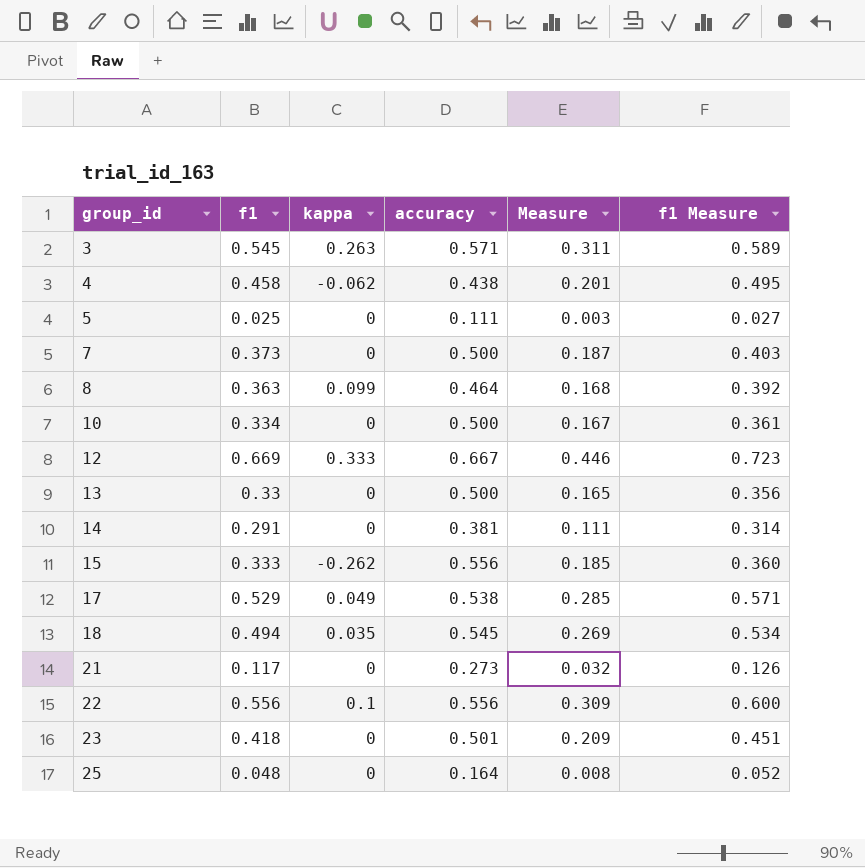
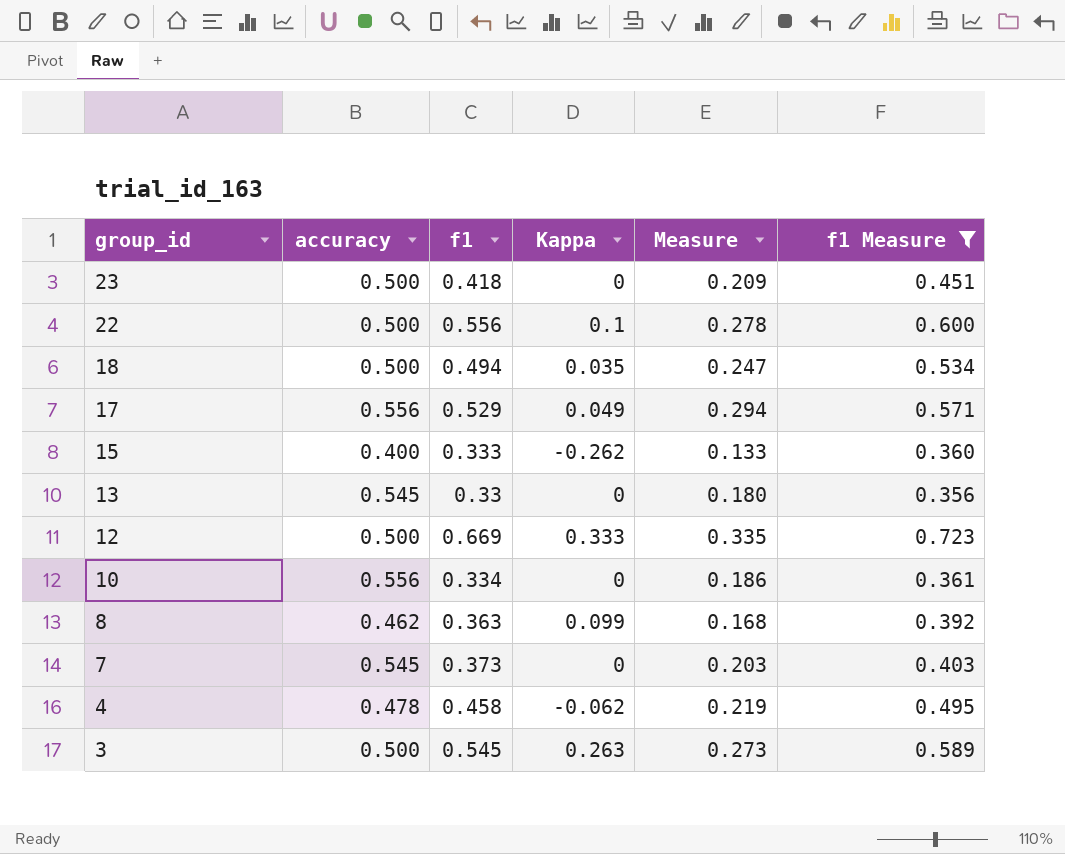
filter: none -> f1 Measure >= 0.356
row order: group_id ascending -> group_id descending
column accuracy | position: 4 -> 2
column name: kappa -> Kappa
23 | accuracy: 0.501 -> 0.500
22 | accuracy: 0.556 -> 0.500
22 | Measure: 0.309 -> 0.278
18 | accuracy: 0.545 -> 0.500
18 | Measure: 0.269 -> 0.247
17 | accuracy: 0.538 -> 0.556
17 | Measure: 0.285 -> 0.294
15 | accuracy: 0.556 -> 0.400
15 | Measure: 0.185 -> 0.133
13 | accuracy: 0.500 -> 0.545
13 | Measure: 0.165 -> 0.180
12 | accuracy: 0.667 -> 0.500
12 | Measure: 0.446 -> 0.335
10 | accuracy: 0.500 -> 0.556
10 | Measure: 0.167 -> 0.186
8 | accuracy: 0.464 -> 0.462
7 | accuracy: 0.500 -> 0.545
7 | Measure: 0.187 -> 0.203
4 | accuracy: 0.438 -> 0.478
4 | Measure: 0.201 -> 0.219
3 | accuracy: 0.571 -> 0.500
3 | Measure: 0.311 -> 0.273

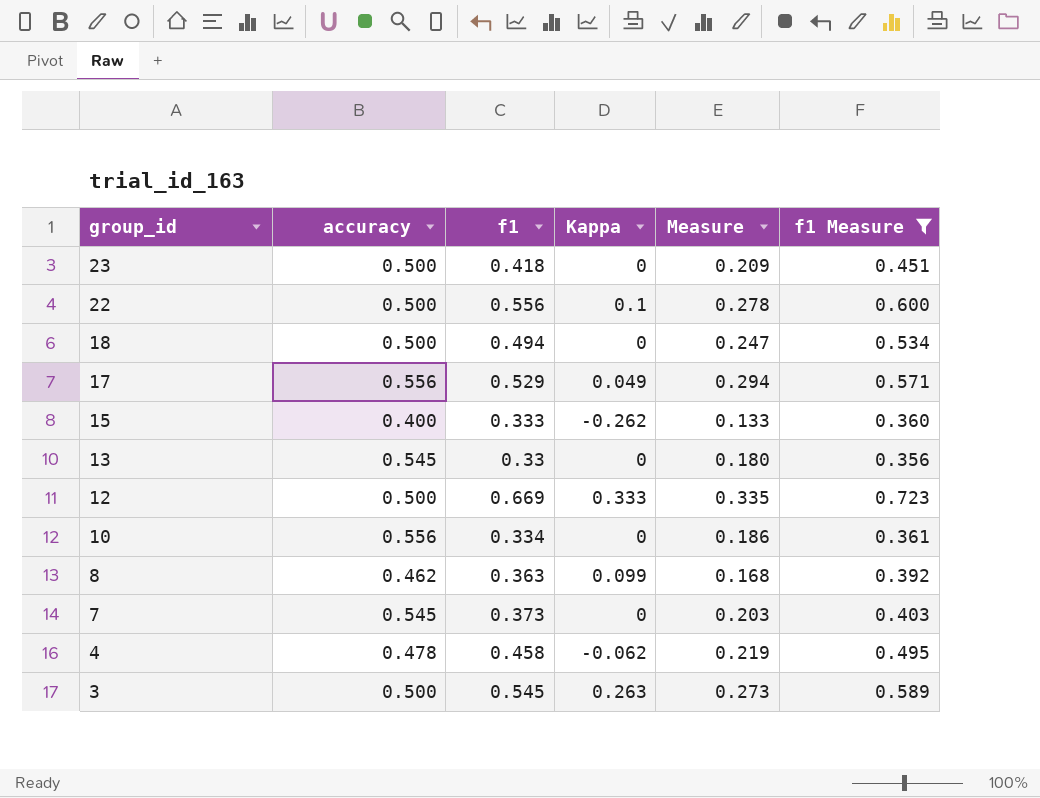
18 | Kappa: 0.035 -> 0

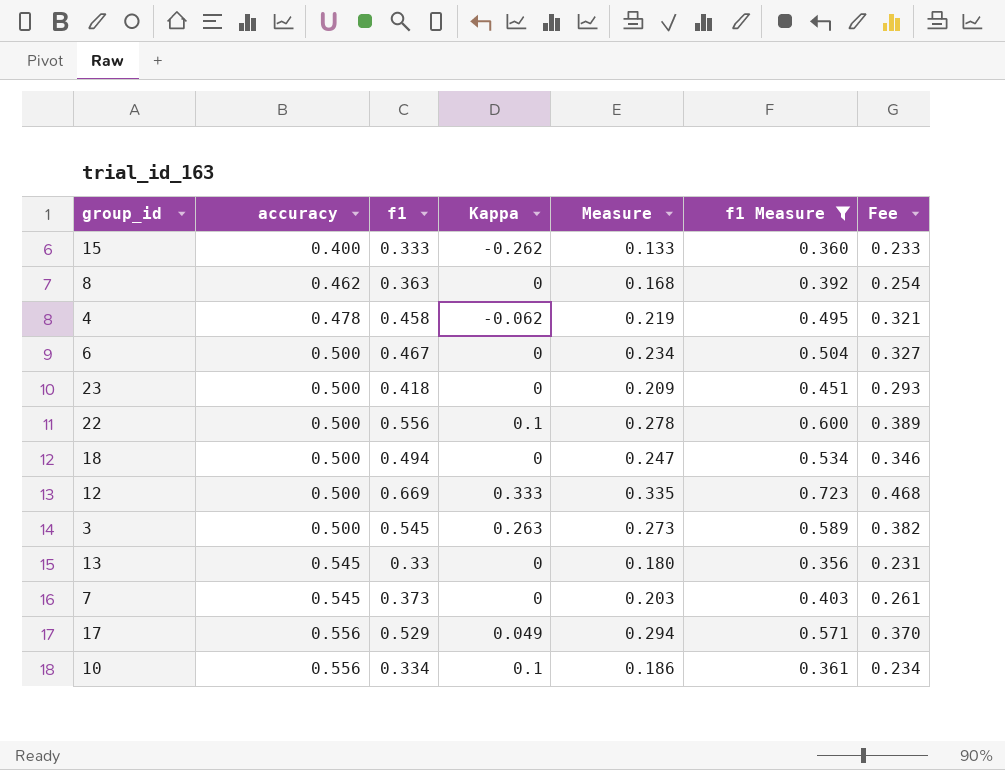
row order: group_id descending -> accuracy ascending
column Fee | formula: none -> [f1] * 0.7
8 | Kappa: 0.099 -> 0
row 6: none -> 0.500 | 0.467 | 0 | 0.234 | 0.504 | 0.327
10 | Kappa: 0 -> 0.1

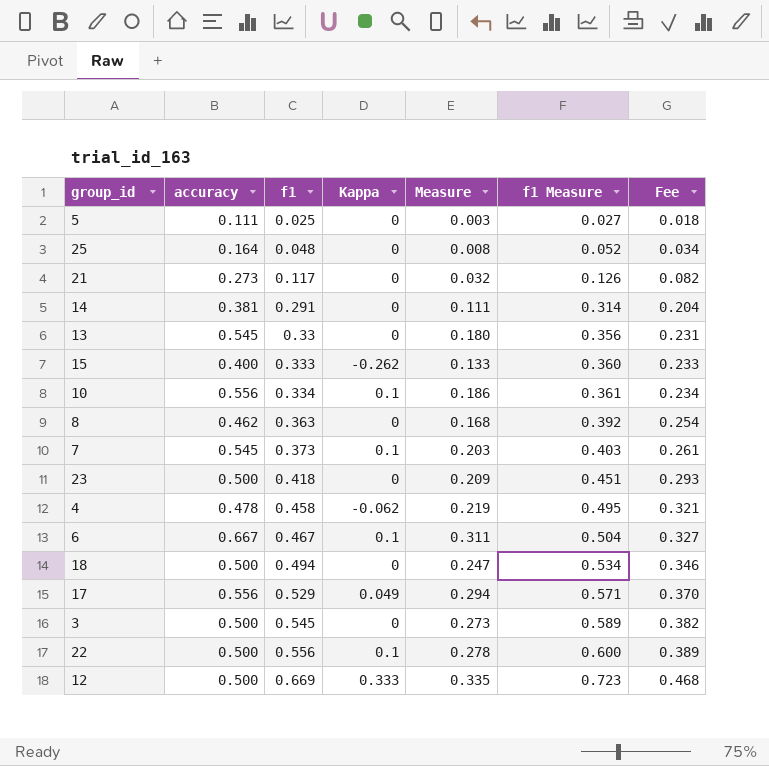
filter: f1 Measure >= 0.356 -> none
row order: accuracy ascending -> f1 ascending
7 | Kappa: 0 -> 0.1
6 | accuracy: 0.500 -> 0.667
6 | Kappa: 0 -> 0.1
6 | Measure: 0.234 -> 0.311
3 | Kappa: 0.263 -> 0

